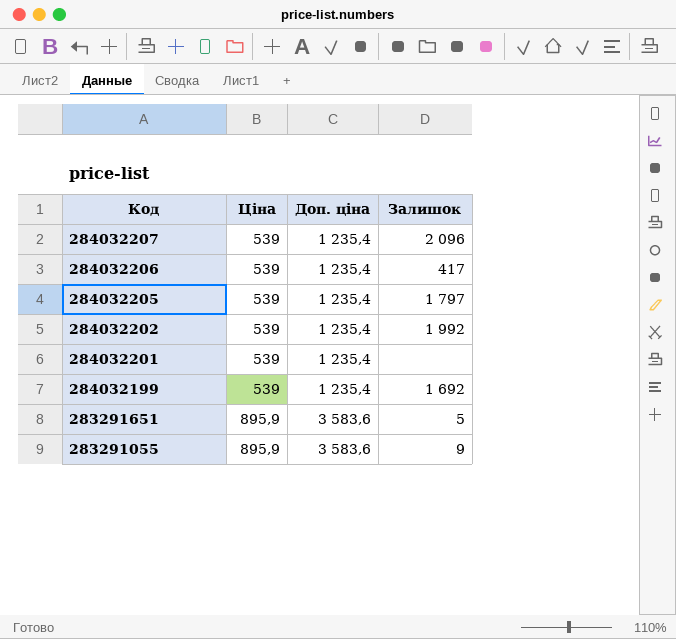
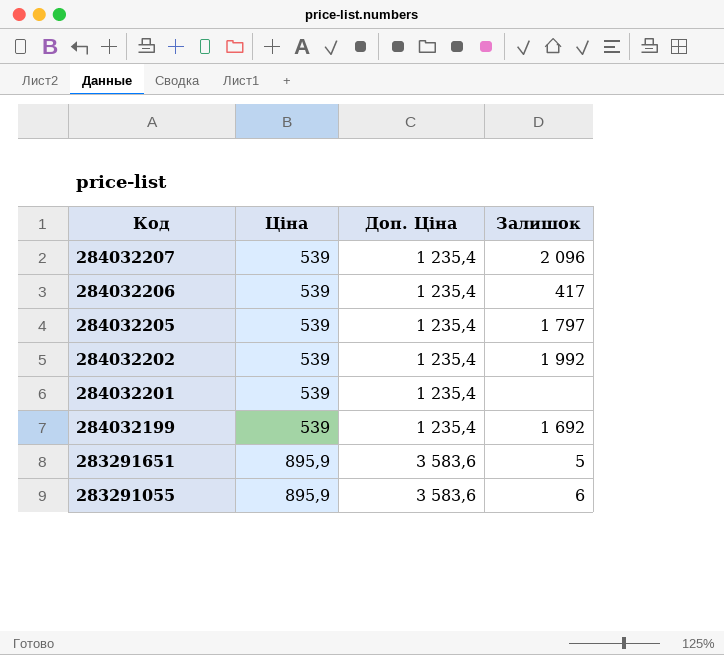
column name: Доп. ціна -> Доп. Ціна
283291055 | Залишок: 9 -> 6

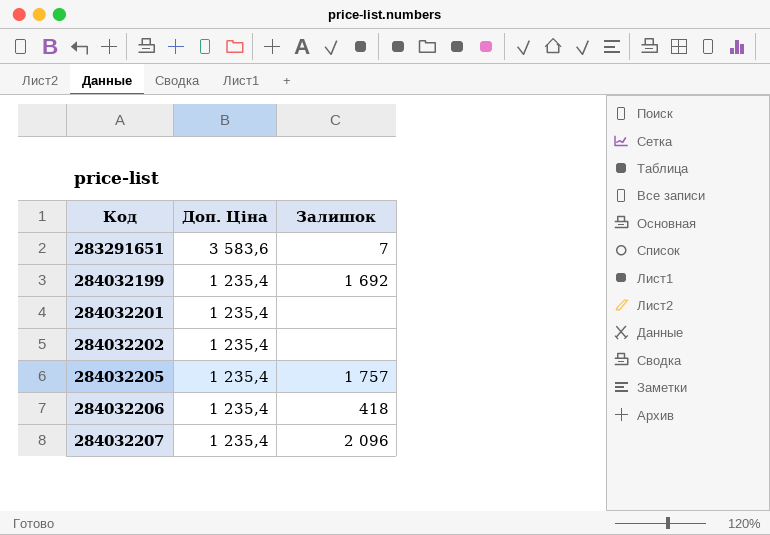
row order: Код descending -> Код ascending
column Ціна | position: 2 -> none
row 283291055: 895,9 | 3 583,6 | 6 -> none
283291651 | Залишок: 5 -> 7
284032202 | Залишок: 1 992 -> none
284032205 | Залишок: 1 797 -> 1 757
284032206 | Залишок: 417 -> 418

